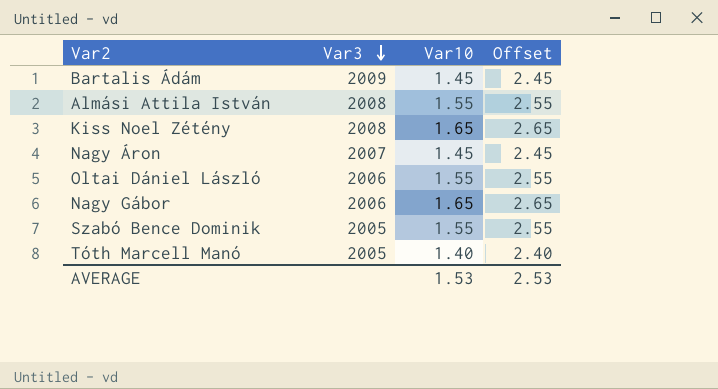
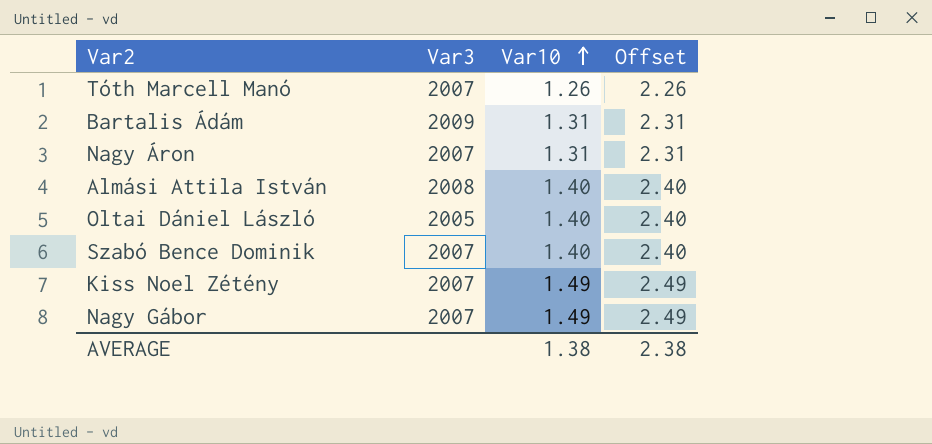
row order: Var3 descending -> Var10 ascending
Tóth Marcell Manó | Var3: 2005 -> 2007
Tóth Marcell Manó | Var10: 1.40 -> 1.26
Tóth Marcell Manó | Offset: 2.40 -> 2.26
Bartalis Ádám | Var10: 1.45 -> 1.31
Bartalis Ádám | Offset: 2.45 -> 2.31
Nagy Áron | Var10: 1.45 -> 1.31
Nagy Áron | Offset: 2.45 -> 2.31
Almási Attila István | Var10: 1.55 -> 1.40
Almási Attila István | Offset: 2.55 -> 2.40
Oltai Dániel László | Var3: 2006 -> 2005
Oltai Dániel László | Var10: 1.55 -> 1.40
Oltai Dániel László | Offset: 2.55 -> 2.40
Szabó Bence Dominik | Var3: 2005 -> 2007
Szabó Bence Dominik | Var10: 1.55 -> 1.40
Szabó Bence Dominik | Offset: 2.55 -> 2.40
Kiss Noel Zétény | Var3: 2008 -> 2007
Kiss Noel Zétény | Var10: 1.65 -> 1.49
Kiss Noel Zétény | Offset: 2.65 -> 2.49
Nagy Gábor | Var3: 2006 -> 2007
Nagy Gábor | Var10: 1.65 -> 1.49
Nagy Gábor | Offset: 2.65 -> 2.49
AVERAGE | Var10: 1.53 -> 1.38
AVERAGE | Offset: 2.53 -> 2.38

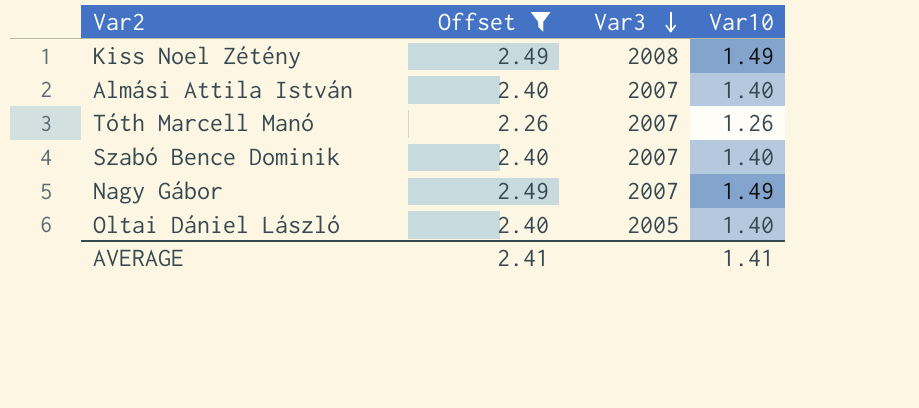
filter: none -> Offset != 2.31
row order: Var10 ascending -> Var3 descending
column Offset | position: 4 -> 2
Kiss Noel Zétény | Var3: 2007 -> 2008
Almási Attila István | Var3: 2008 -> 2007
AVERAGE | Offset: 2.38 -> 2.41
AVERAGE | Var10: 1.38 -> 1.41

